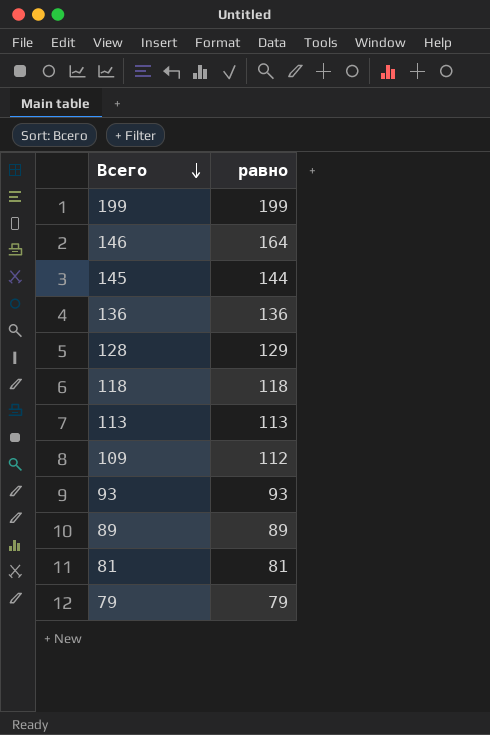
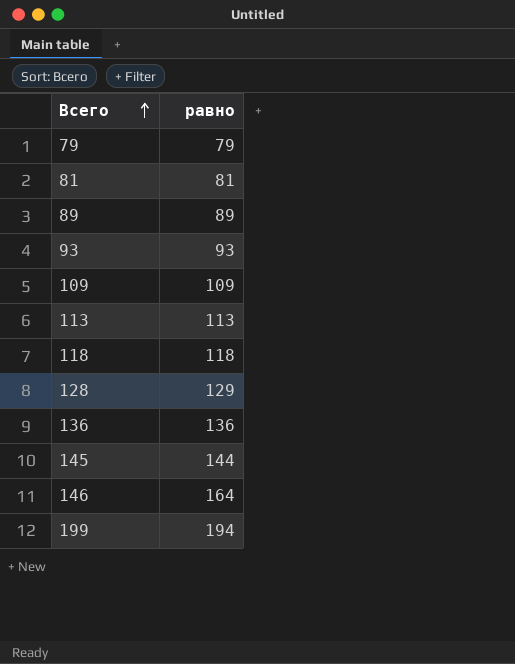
row order: Всего descending -> Всего ascending
109 | равно: 112 -> 109
199 | равно: 199 -> 194

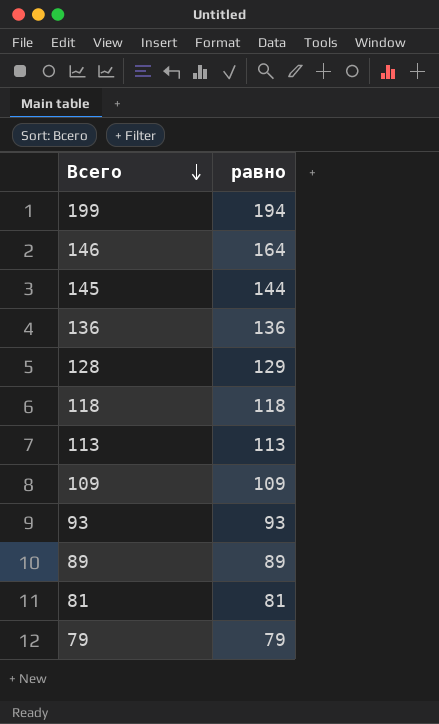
row order: Всего ascending -> Всего descending

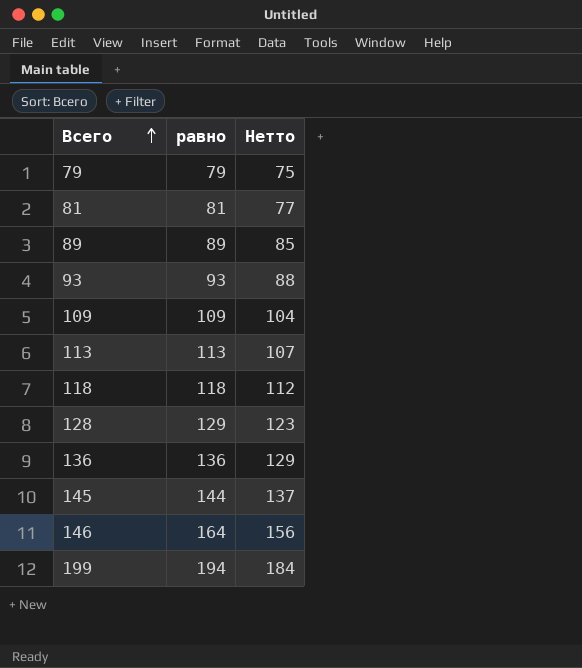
row order: Всего descending -> Всего ascending
column Нетто | formula: none -> [равно] * 0,95

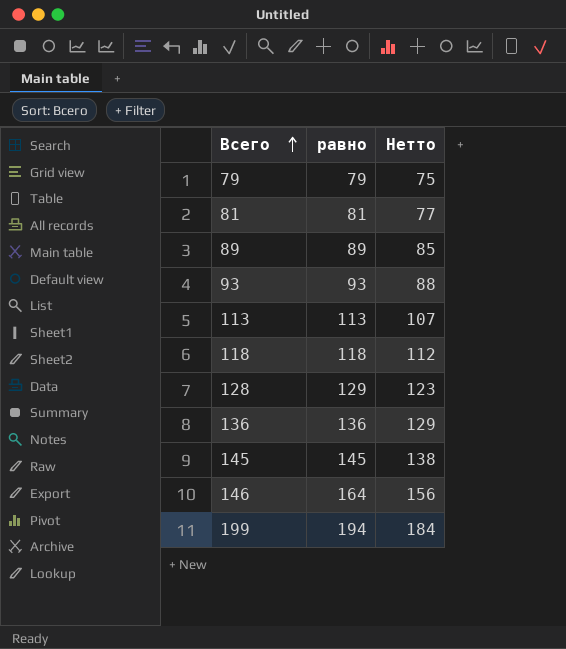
row 109: 109 | 104 -> none
145 | равно: 144 -> 145
145 | Нетто: 137 -> 138

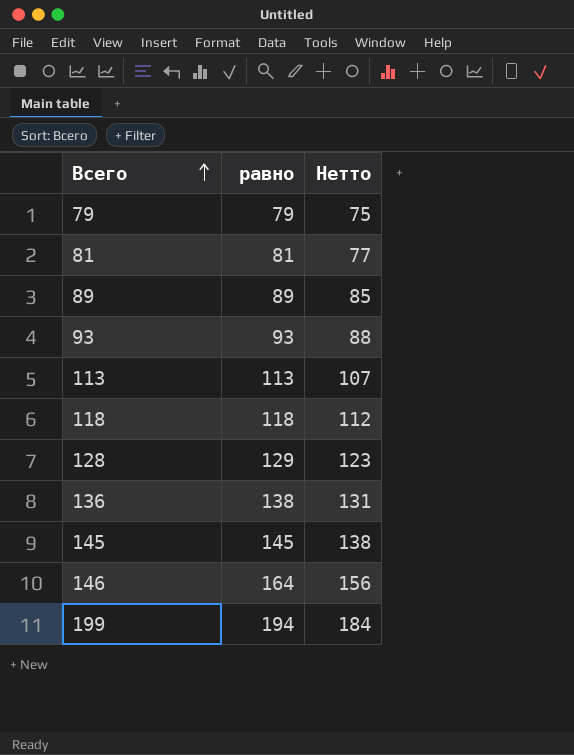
136 | равно: 136 -> 138
136 | Нетто: 129 -> 131

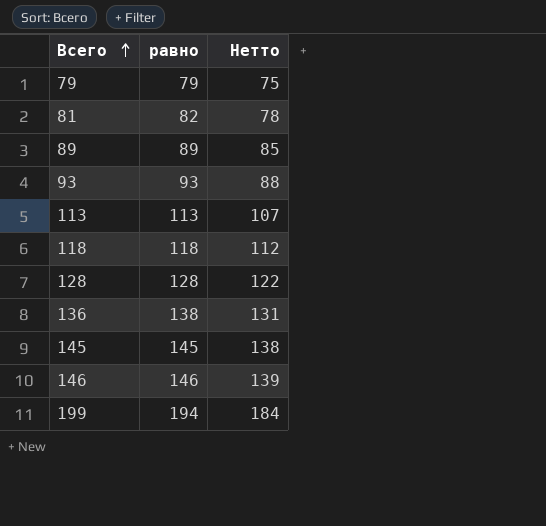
81 | равно: 81 -> 82
81 | Нетто: 77 -> 78
128 | равно: 129 -> 128
128 | Нетто: 123 -> 122
146 | равно: 164 -> 146
146 | Нетто: 156 -> 139

